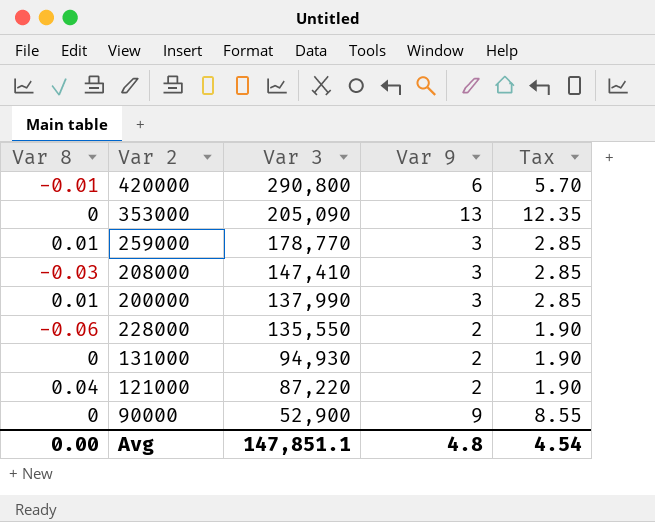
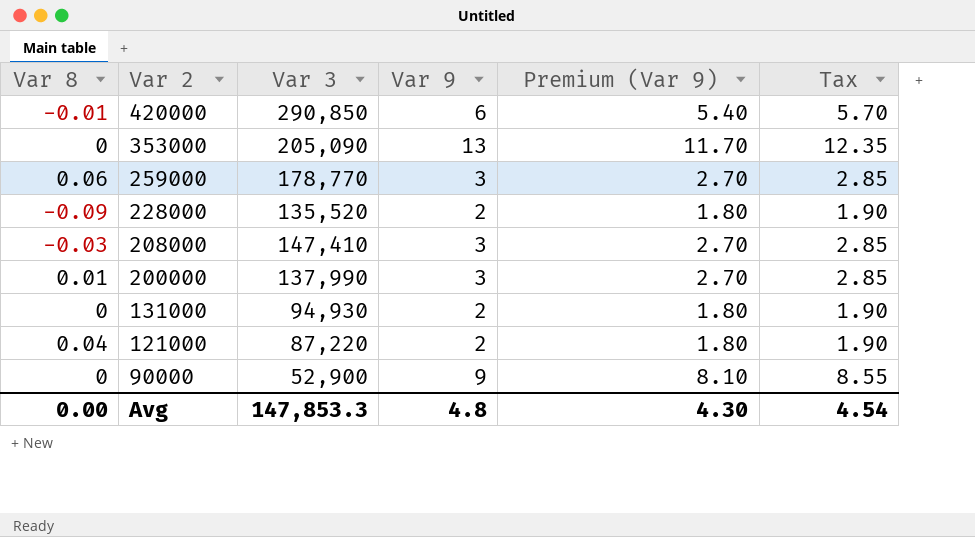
row order: Var 3 descending -> Var 2 descending
column Premium (Var 9) | formula: none -> [Var 9] * 0.9
420000 | Var 3: 290,800 -> 290,850
259000 | Var 8: 0.01 -> 0.06
228000 | Var 8: -0.06 -> -0.09
228000 | Var 3: 135,550 -> 135,520
Avg | Var 3: 147,851.1 -> 147,853.3

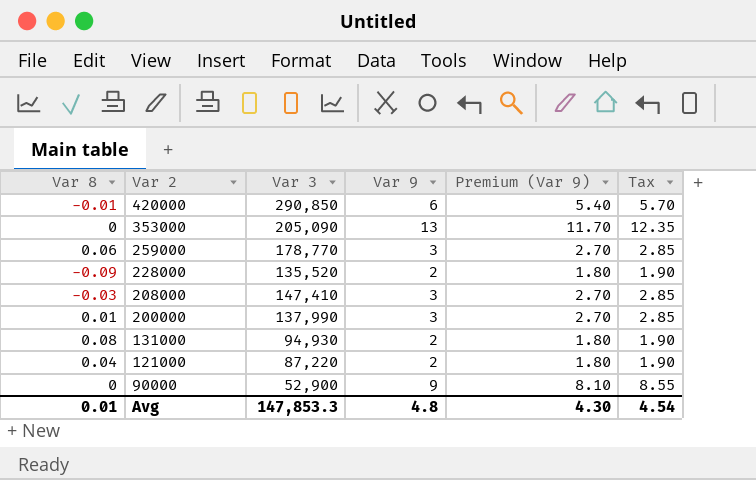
131000 | Var 8: 0 -> 0.08
Avg | Var 8: 0.00 -> 0.01

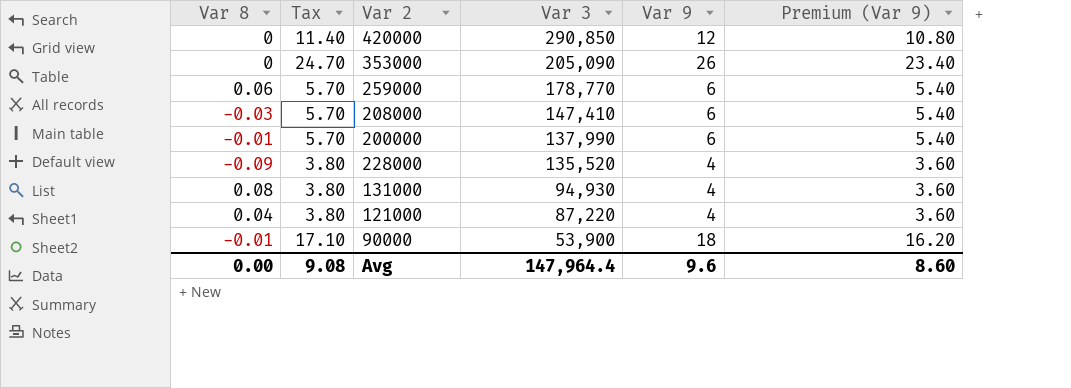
row order: Var 2 descending -> Var 3 descending
column Tax | position: 6 -> 2
420000 | Var 8: -0.01 -> 0
420000 | Tax: 5.70 -> 11.40
420000 | Var 9: 6 -> 12
420000 | Premium (Var 9): 5.40 -> 10.80
353000 | Tax: 12.35 -> 24.70
353000 | Var 9: 13 -> 26
353000 | Premium (Var 9): 11.70 -> 23.40
259000 | Tax: 2.85 -> 5.70
259000 | Var 9: 3 -> 6
259000 | Premium (Var 9): 2.70 -> 5.40
208000 | Tax: 2.85 -> 5.70
208000 | Var 9: 3 -> 6
208000 | Premium (Var 9): 2.70 -> 5.40
200000 | Var 8: 0.01 -> -0.01
200000 | Tax: 2.85 -> 5.70
200000 | Var 9: 3 -> 6
200000 | Premium (Var 9): 2.70 -> 5.40
228000 | Tax: 1.90 -> 3.80
228000 | Var 9: 2 -> 4
228000 | Premium (Var 9): 1.80 -> 3.60
131000 | Tax: 1.90 -> 3.80
131000 | Var 9: 2 -> 4
131000 | Premium (Var 9): 1.80 -> 3.60
121000 | Tax: 1.90 -> 3.80
121000 | Var 9: 2 -> 4
121000 | Premium (Var 9): 1.80 -> 3.60
90000 | Var 8: 0 -> -0.01
90000 | Tax: 8.55 -> 17.10
90000 | Var 3: 52,900 -> 53,900
90000 | Var 9: 9 -> 18
90000 | Premium (Var 9): 8.10 -> 16.20
Avg | Var 8: 0.01 -> 0.00
Avg | Tax: 4.54 -> 9.08
Avg | Var 3: 147,853.3 -> 147,964.4
Avg | Var 9: 4.8 -> 9.6
Avg | Premium (Var 9): 4.30 -> 8.60

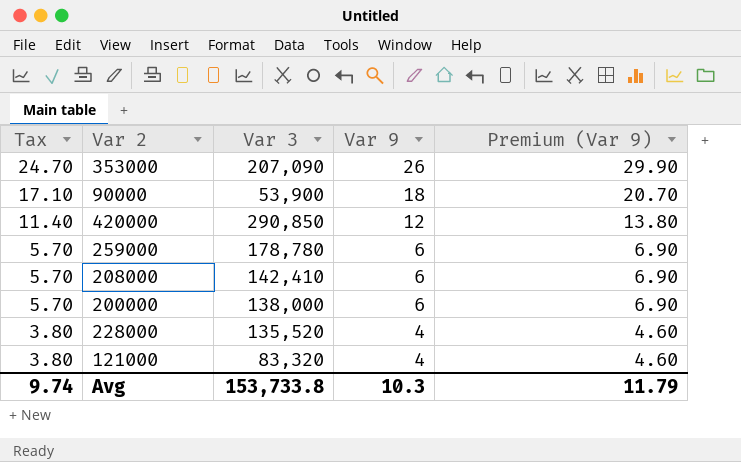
row order: Var 3 descending -> Tax descending
column Var 8 | position: 1 -> none
column Premium (Var 9) | formula: [Var 9] * 0.9 -> [Var 9] * 1.15
row 131000: 0.08 | 3.80 | 94,930 | 4 | 3.60 -> none
353000 | Var 3: 205,090 -> 207,090
259000 | Var 3: 178,770 -> 178,780
208000 | Var 3: 147,410 -> 142,410
200000 | Var 3: 137,990 -> 138,000
121000 | Var 3: 87,220 -> 83,320
Avg | Tax: 9.08 -> 9.74
Avg | Var 3: 147,964.4 -> 153,733.8
Avg | Var 9: 9.6 -> 10.3
Avg | Premium (Var 9): 8.60 -> 11.79

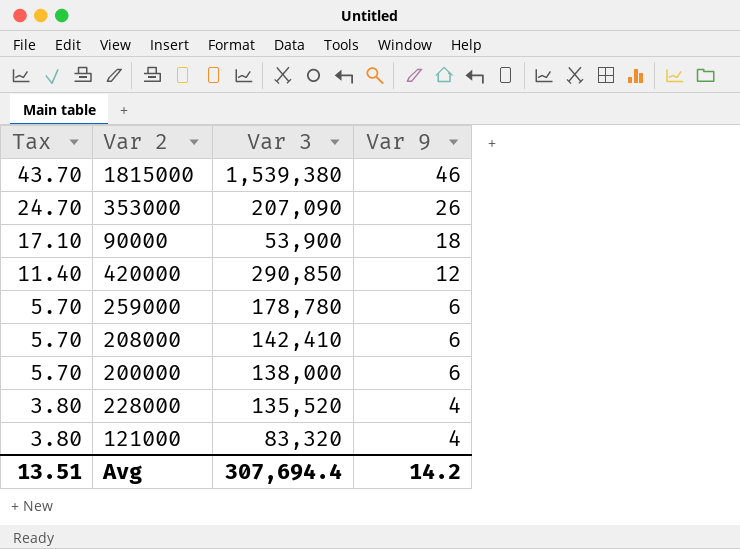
column Premium (Var 9) | formula: [Var 9] * 1.15 -> none
row 1815000: none -> 43.70 | 1,539,380 | 46
Avg | Tax: 9.74 -> 13.51
Avg | Var 3: 153,733.8 -> 307,694.4
Avg | Var 9: 10.3 -> 14.2

